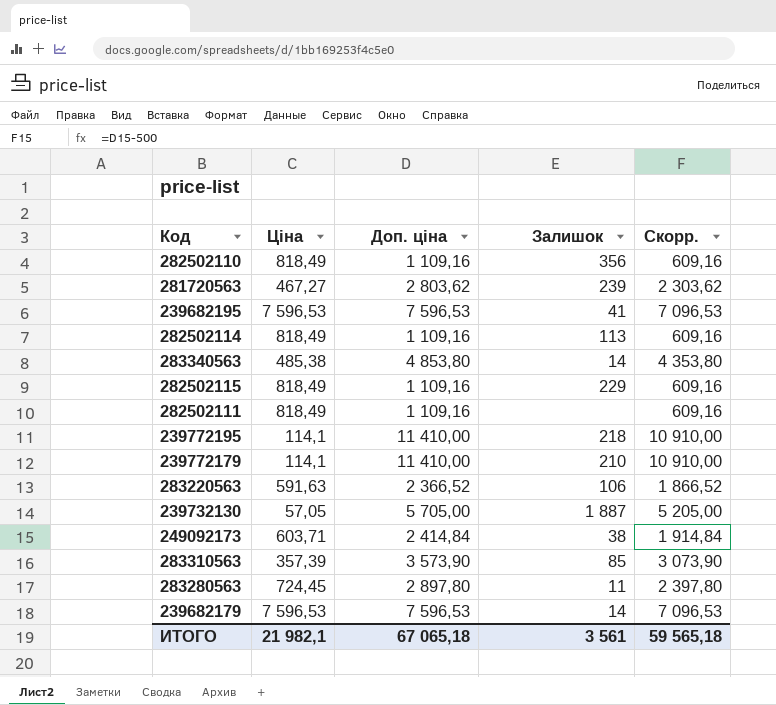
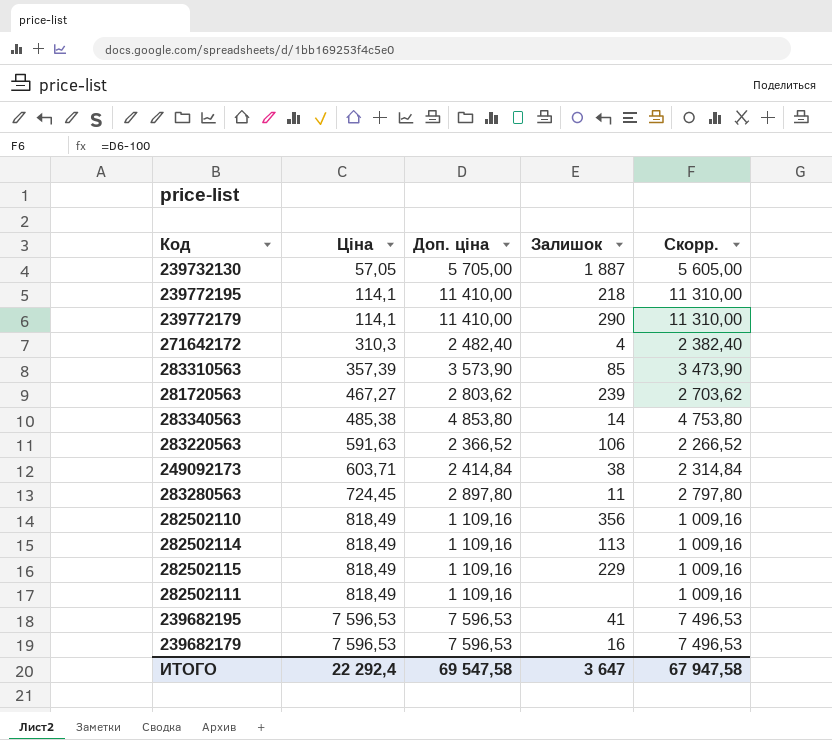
row order: none -> Ціна ascending
column Скорр. | formula: [Доп. ціна] - 500 -> [Доп. ціна] - 100
239772179 | Залишок: 210 -> 290
row 271642172: none -> 310,3 | 2 482,40 | 4 | 2 382,40
239682179 | Залишок: 14 -> 16
ИТОГО | Ціна: 21 982,1 -> 22 292,4
ИТОГО | Доп. ціна: 67 065,18 -> 69 547,58
ИТОГО | Залишок: 3 561 -> 3 647
ИТОГО | Скорр.: 59 565,18 -> 67 947,58

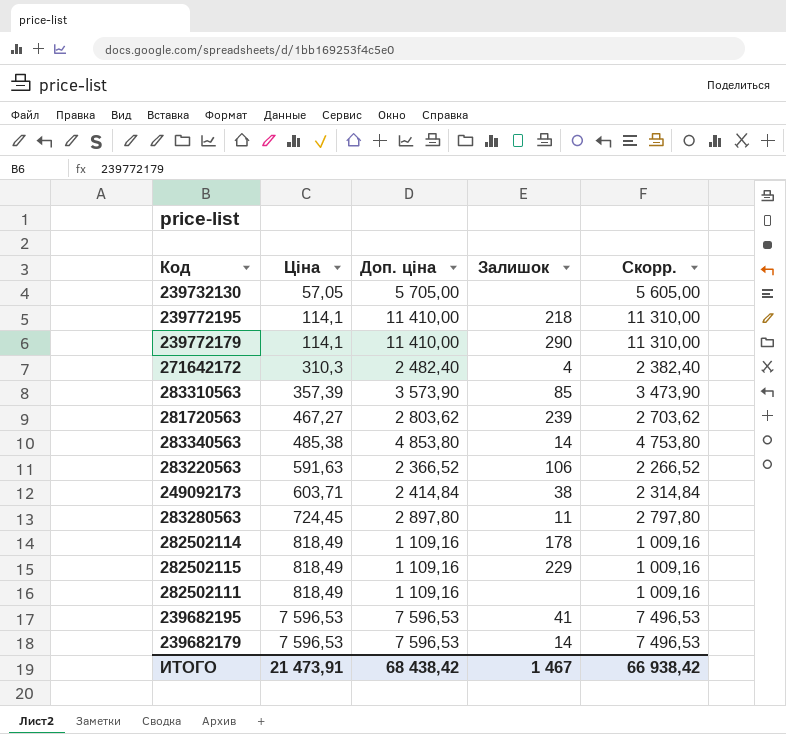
row 282502110: 818,49 | 1 109,16 | 356 | 1 009,16 -> none
239732130 | Залишок: 1 887 -> none
282502114 | Залишок: 113 -> 178
239682179 | Залишок: 16 -> 14
ИТОГО | Ціна: 22 292,4 -> 21 473,91
ИТОГО | Доп. ціна: 69 547,58 -> 68 438,42
ИТОГО | Залишок: 3 647 -> 1 467
ИТОГО | Скорр.: 67 947,58 -> 66 938,42

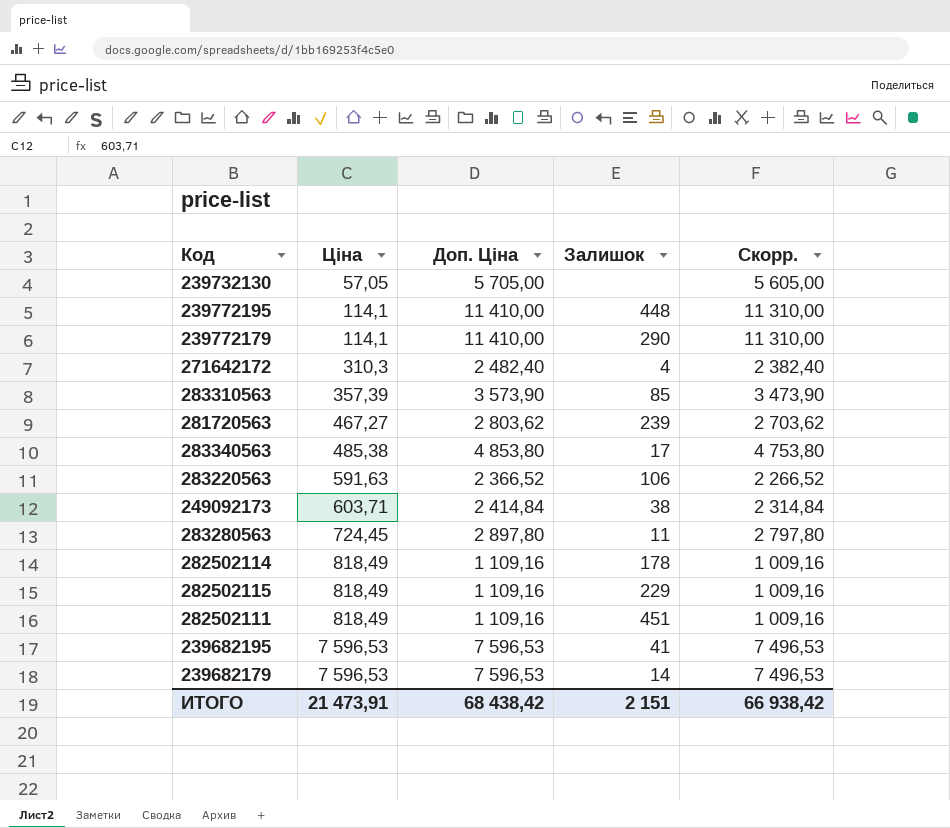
column name: Доп. ціна -> Доп. Ціна
239772195 | Залишок: 218 -> 448
283340563 | Залишок: 14 -> 17
282502111 | Залишок: none -> 451
ИТОГО | Залишок: 1 467 -> 2 151

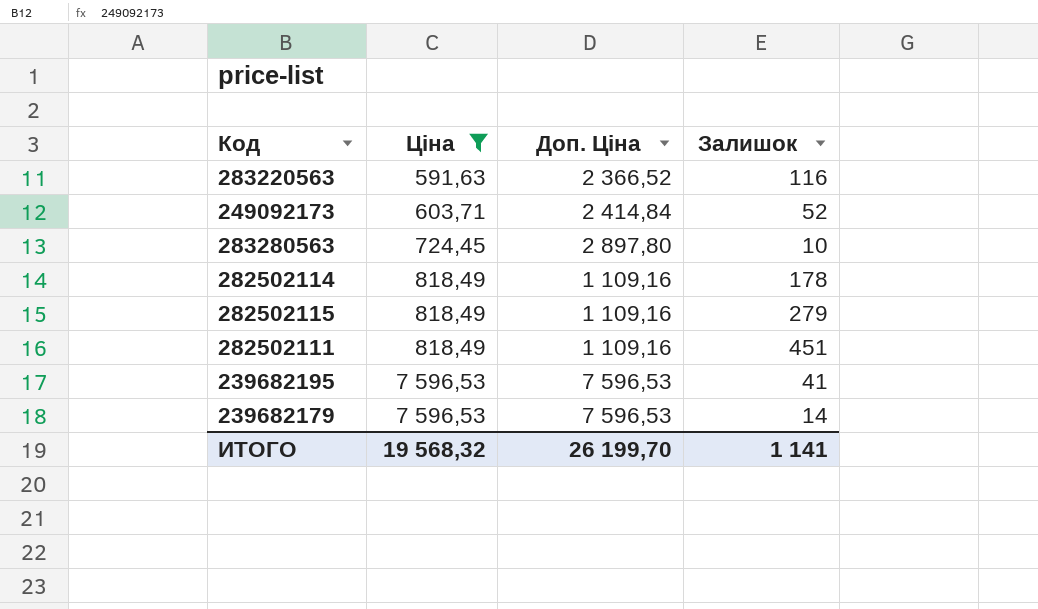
filter: none -> Ціна >= 591,63
column Скорр. | formula: [Доп. Ціна] - 100 -> none
283220563 | Залишок: 106 -> 116
249092173 | Залишок: 38 -> 52
283280563 | Залишок: 11 -> 10
282502115 | Залишок: 229 -> 279
ИТОГО | Ціна: 21 473,91 -> 19 568,32
ИТОГО | Доп. Ціна: 68 438,42 -> 26 199,70
ИТОГО | Залишок: 2 151 -> 1 141

